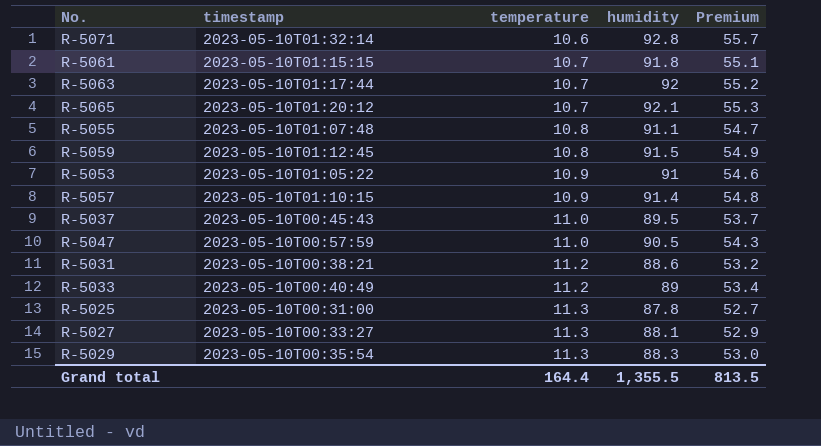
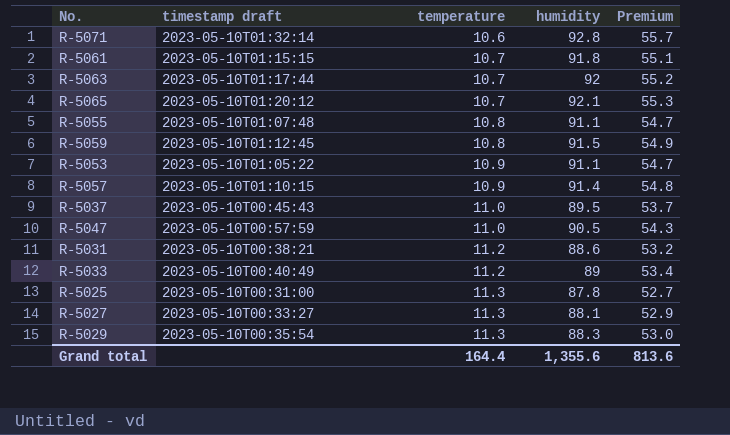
column name: timestamp -> timestamp draft
R-5053 | humidity: 91 -> 91.1
R-5053 | Premium: 54.6 -> 54.7
Grand total | humidity: 1,355.5 -> 1,355.6
Grand total | Premium: 813.5 -> 813.6

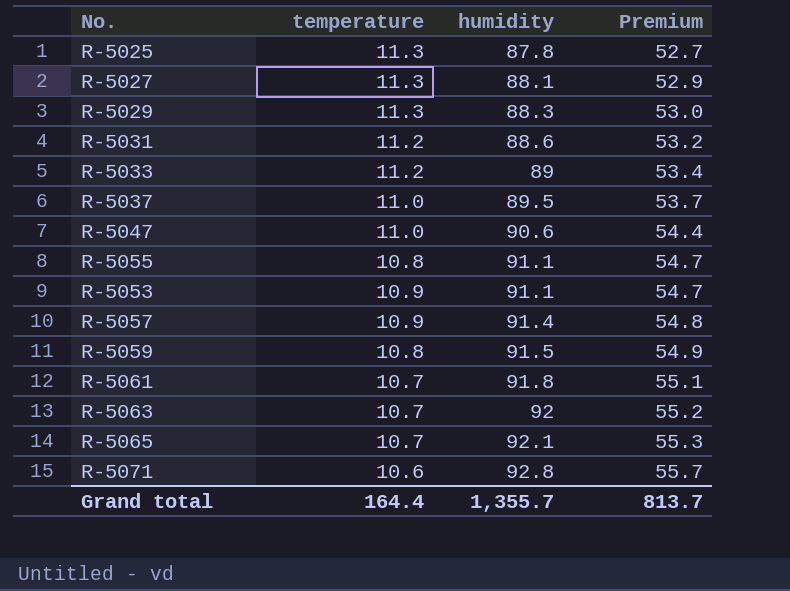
row order: temperature ascending -> humidity ascending
column timestamp draft | position: 2 -> none
R-5047 | humidity: 90.5 -> 90.6
R-5047 | Premium: 54.3 -> 54.4
Grand total | humidity: 1,355.6 -> 1,355.7
Grand total | Premium: 813.6 -> 813.7

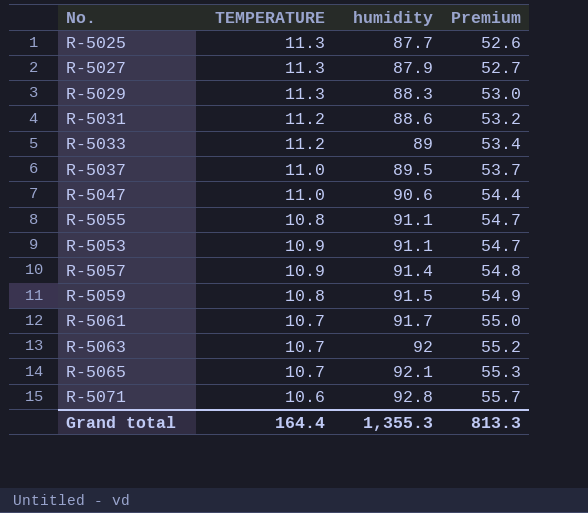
column name: temperature -> TEMPERATURE
R-5025 | humidity: 87.8 -> 87.7
R-5025 | Premium: 52.7 -> 52.6
R-5027 | humidity: 88.1 -> 87.9
R-5027 | Premium: 52.9 -> 52.7
R-5061 | humidity: 91.8 -> 91.7
R-5061 | Premium: 55.1 -> 55.0
Grand total | humidity: 1,355.7 -> 1,355.3
Grand total | Premium: 813.7 -> 813.3

